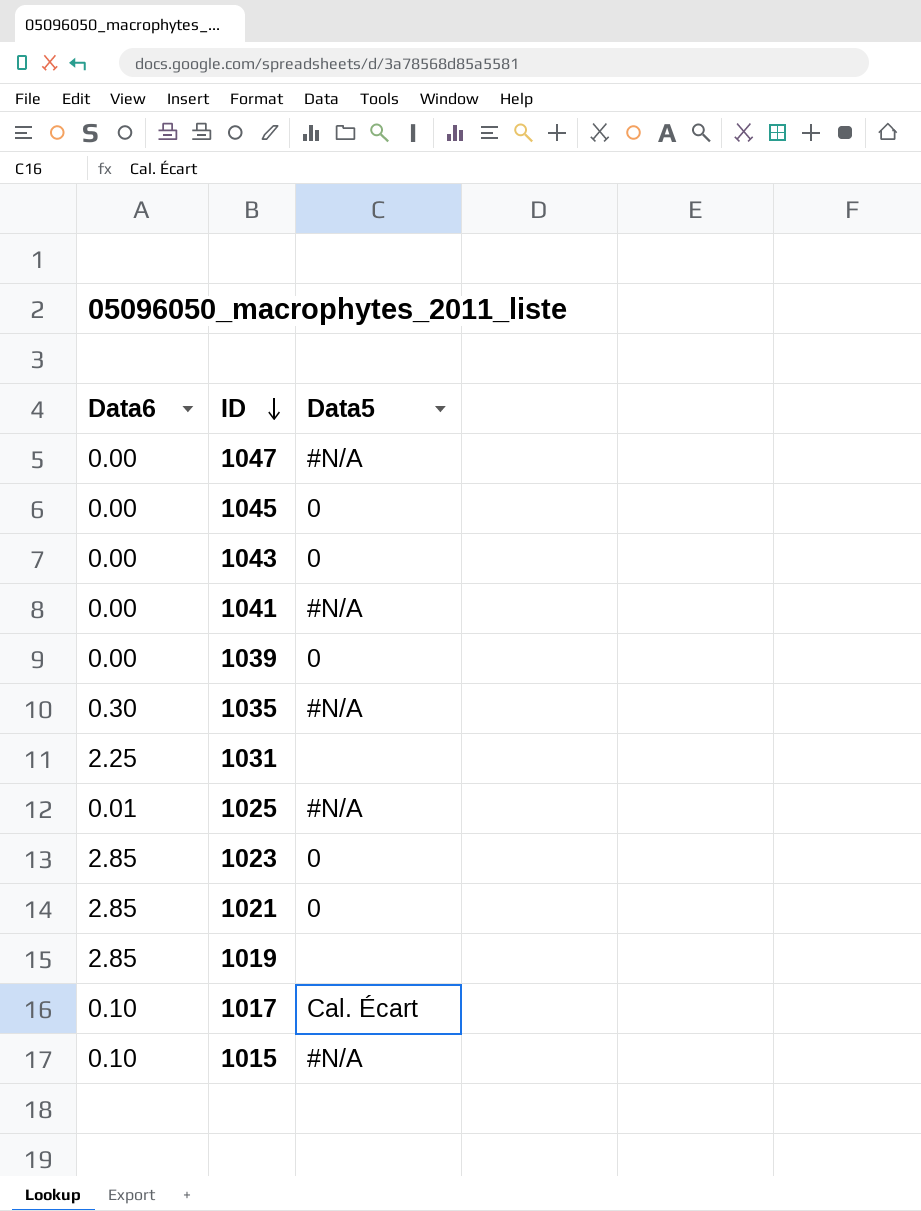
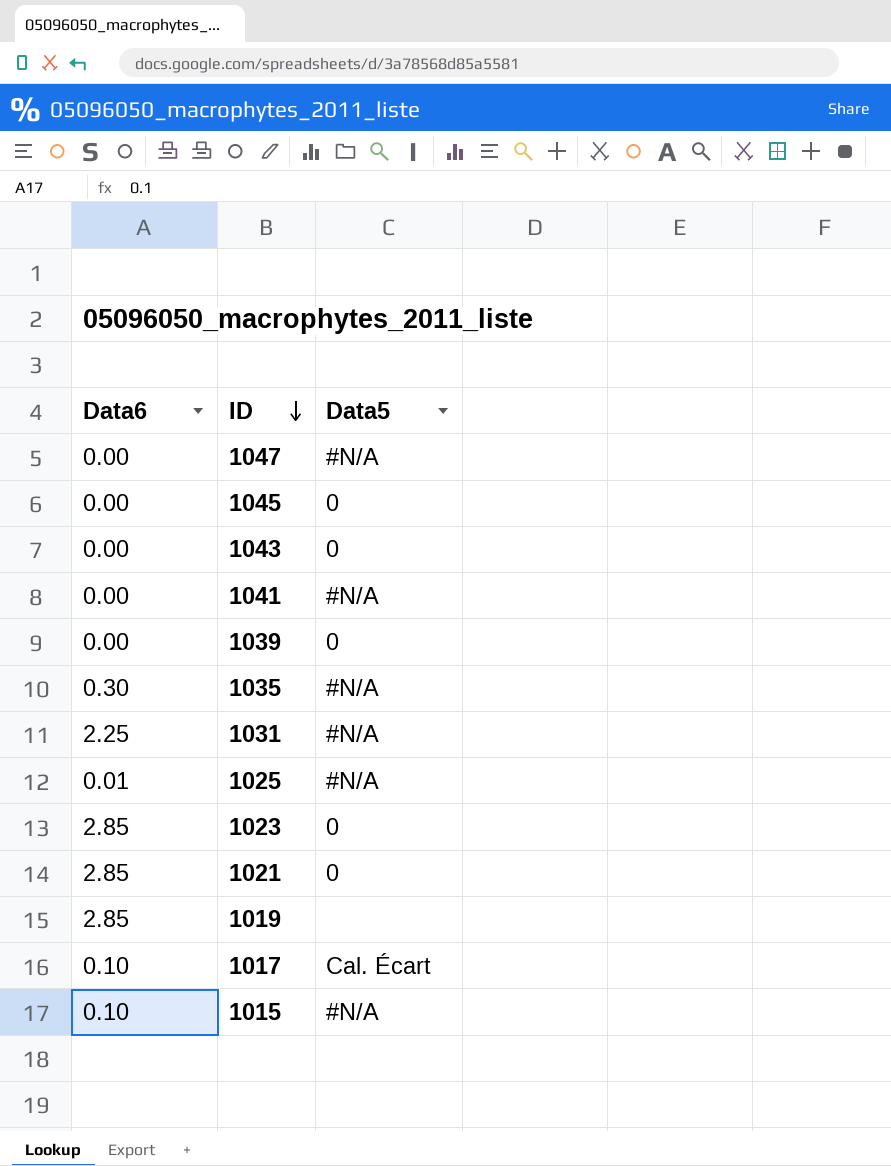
1031 | Data5: none -> #N/A

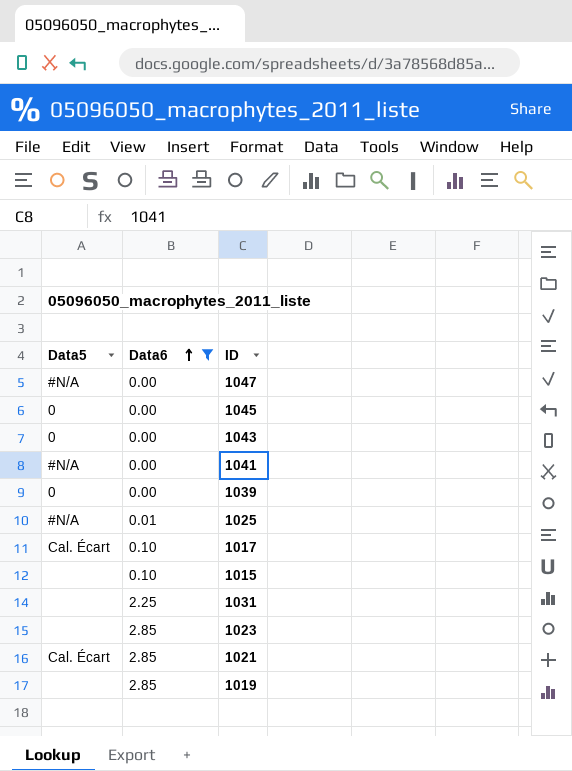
filter: none -> Data6 != 0.30
row order: ID descending -> Data6 ascending
column Data5 | position: 3 -> 1
1015 | Data5: #N/A -> none
1031 | Data5: #N/A -> none
1023 | Data5: 0 -> none
1021 | Data5: 0 -> Cal. Écart

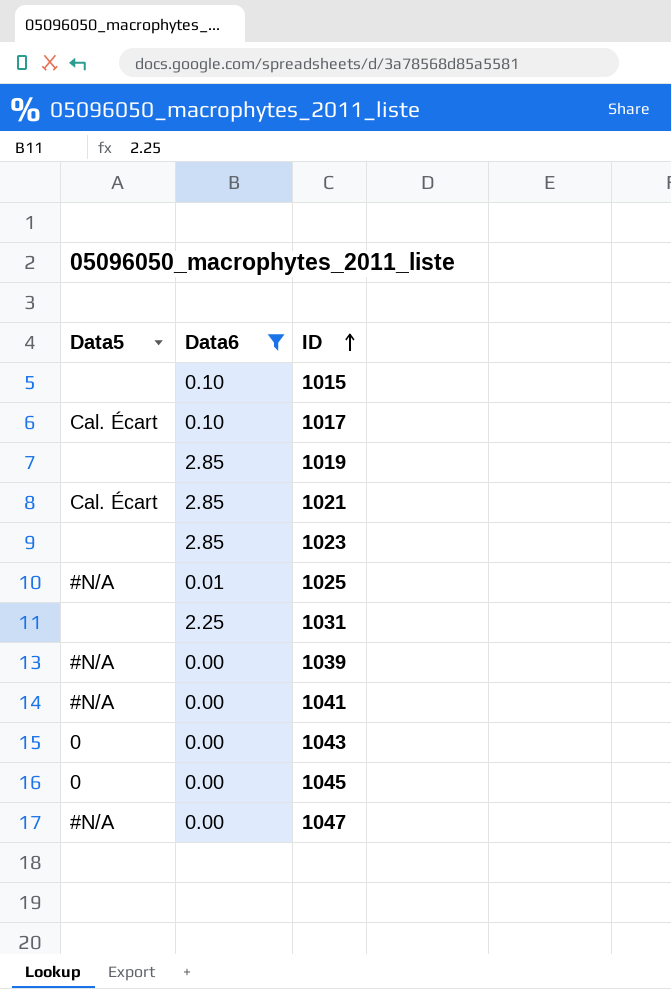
row order: Data6 ascending -> ID ascending
1039 | Data5: 0 -> #N/A

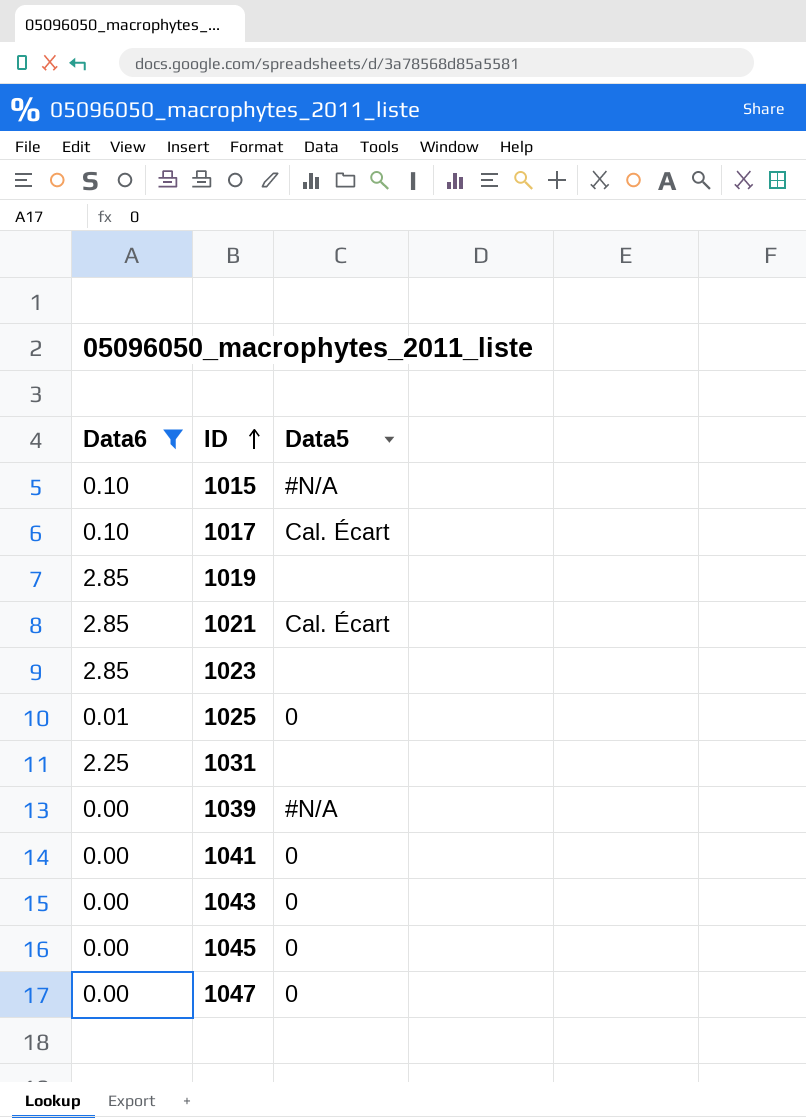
column Data5 | position: 1 -> 3
1015 | Data5: none -> #N/A
1025 | Data5: #N/A -> 0
1041 | Data5: #N/A -> 0
1047 | Data5: #N/A -> 0

